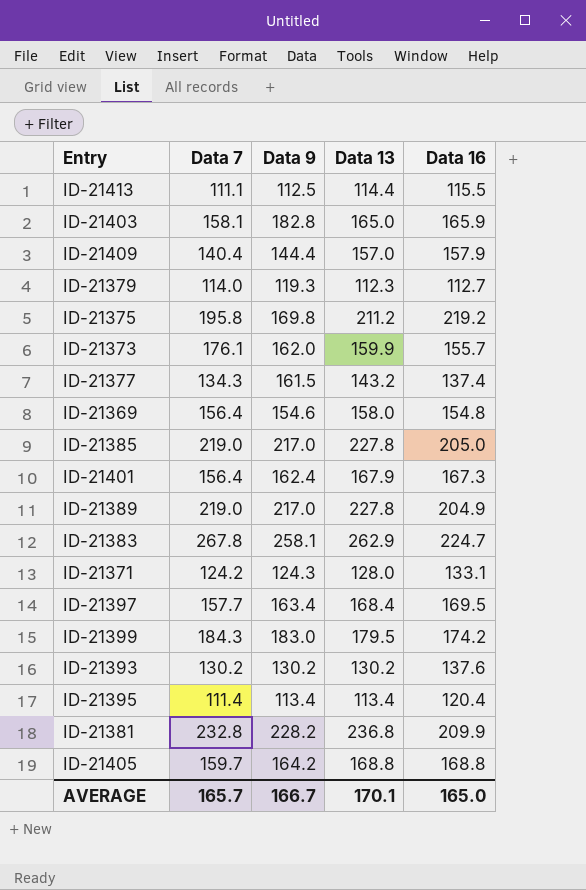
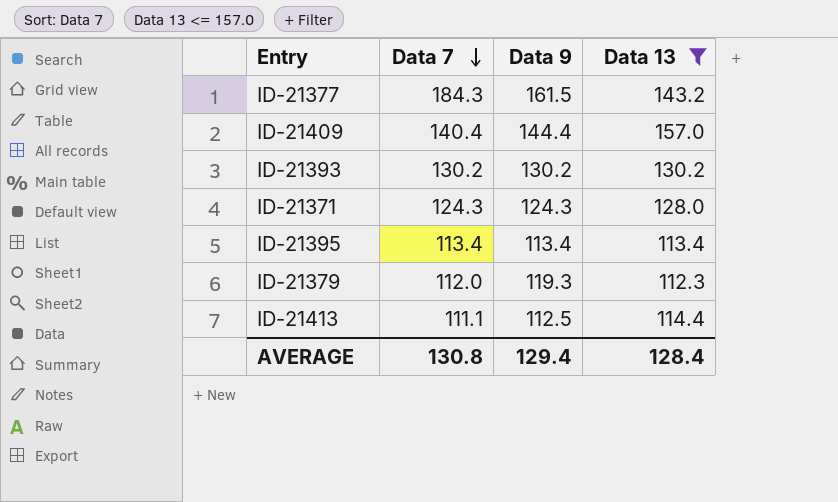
filter: none -> Data 13 <= 157.0
row order: none -> Data 7 descending
column Data 16 | position: 5 -> none
ID-21377 | Data 7: 134.3 -> 184.3
ID-21371 | Data 7: 124.2 -> 124.3
ID-21395 | Data 7: 111.4 -> 113.4
ID-21379 | Data 7: 114.0 -> 112.0
AVERAGE | Data 7: 165.7 -> 130.8
AVERAGE | Data 9: 166.7 -> 129.4
AVERAGE | Data 13: 170.1 -> 128.4

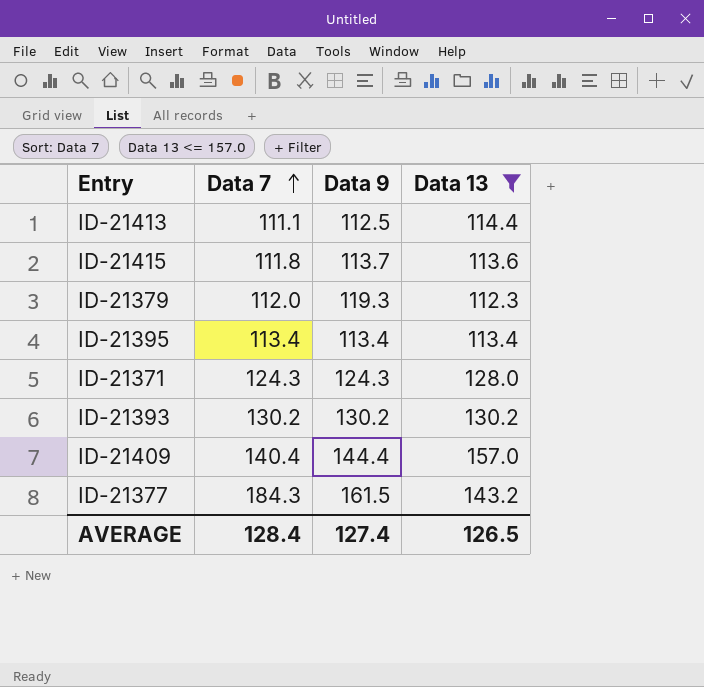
row order: Data 7 descending -> Data 7 ascending
row ID-21415: none -> 111.8 | 113.7 | 113.6
AVERAGE | Data 7: 130.8 -> 128.4
AVERAGE | Data 9: 129.4 -> 127.4
AVERAGE | Data 13: 128.4 -> 126.5

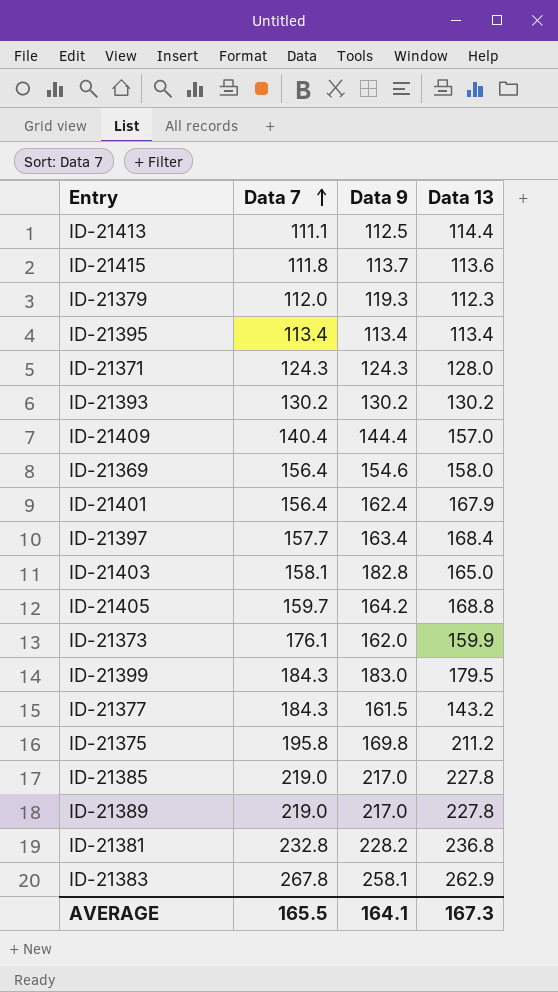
filter: Data 13 <= 157.0 -> none
AVERAGE | Data 7: 128.4 -> 165.5
AVERAGE | Data 9: 127.4 -> 164.1
AVERAGE | Data 13: 126.5 -> 167.3

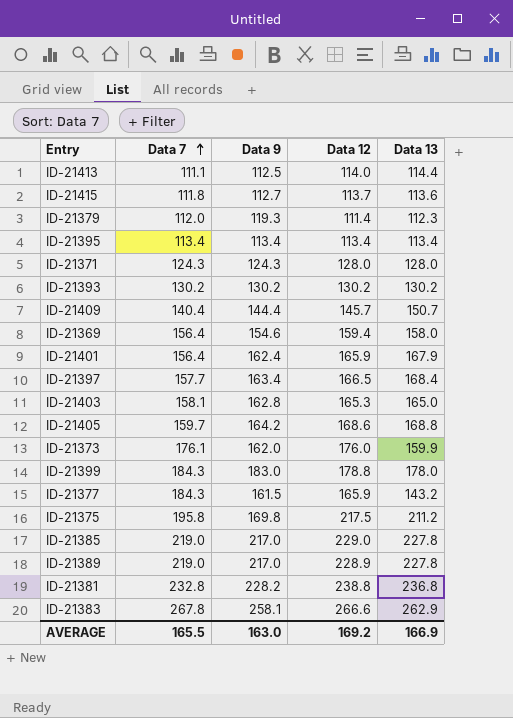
column Data 12 | position: none -> 4
ID-21415 | Data 9: 113.7 -> 112.7
ID-21409 | Data 13: 157.0 -> 150.7
ID-21403 | Data 9: 182.8 -> 162.8
ID-21399 | Data 13: 179.5 -> 178.0
AVERAGE | Data 9: 164.1 -> 163.0
AVERAGE | Data 13: 167.3 -> 166.9

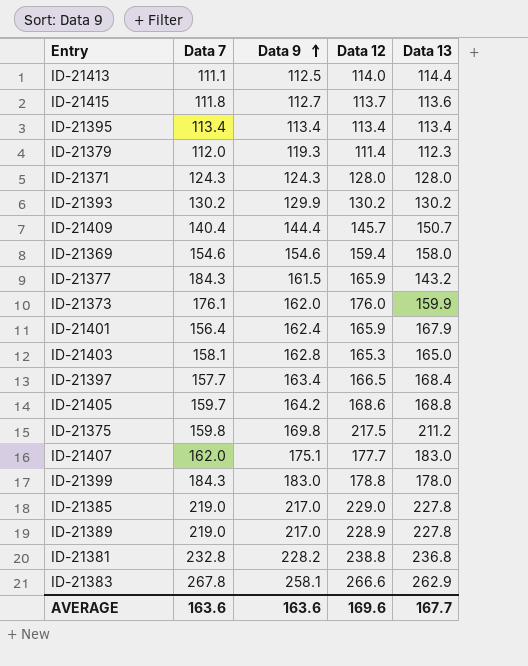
row order: Data 7 ascending -> Data 9 ascending
ID-21393 | Data 9: 130.2 -> 129.9
ID-21369 | Data 7: 156.4 -> 154.6
ID-21375 | Data 7: 195.8 -> 159.8
row ID-21407: none -> 162.0 | 175.1 | 177.7 | 183.0
AVERAGE | Data 7: 165.5 -> 163.6
AVERAGE | Data 9: 163.0 -> 163.6
AVERAGE | Data 12: 169.2 -> 169.6
AVERAGE | Data 13: 166.9 -> 167.7

